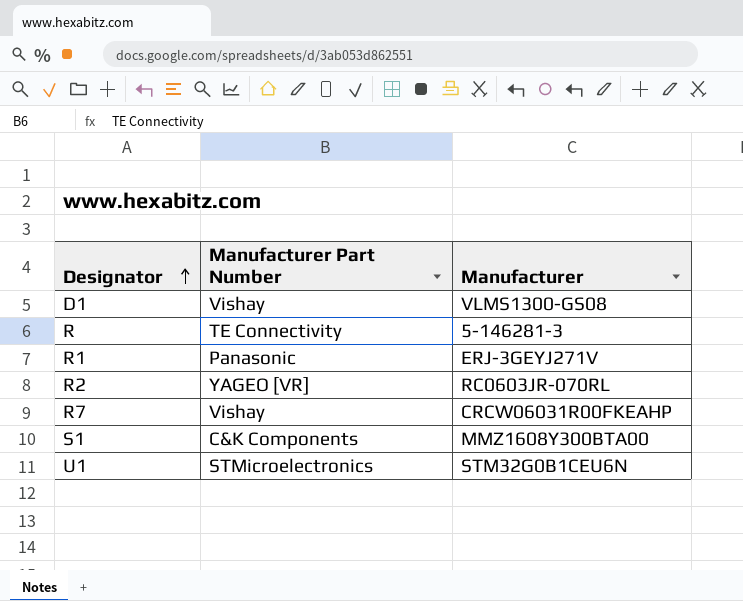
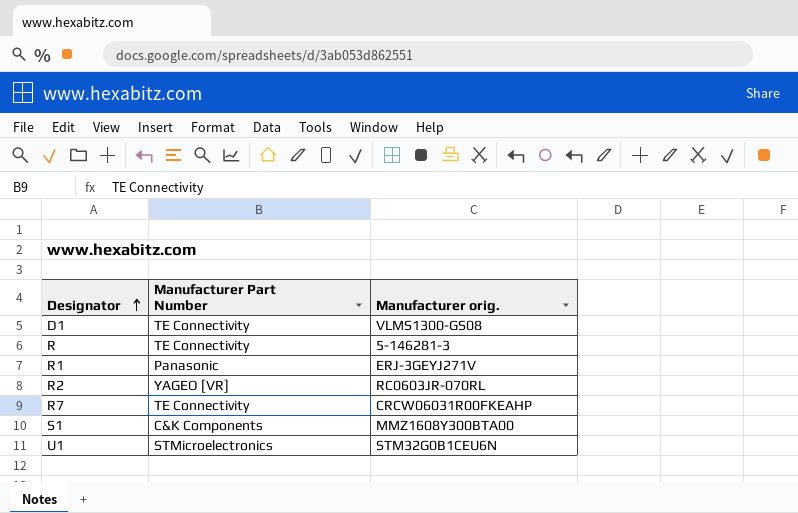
column name: Manufacturer -> Manufacturer orig.
D1 | Manufacturer Part Number: Vishay -> TE Connectivity
R7 | Manufacturer Part Number: Vishay -> TE Connectivity

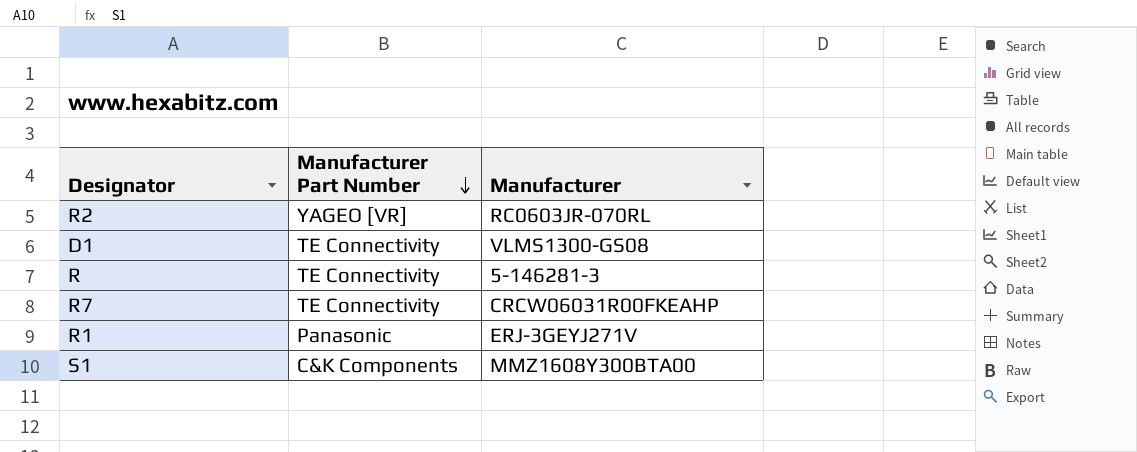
row order: Designator ascending -> Manufacturer Part Number descending
column name: Manufacturer orig. -> Manufacturer
row U1: STMicroelectronics | STM32G0B1CEU6N -> none

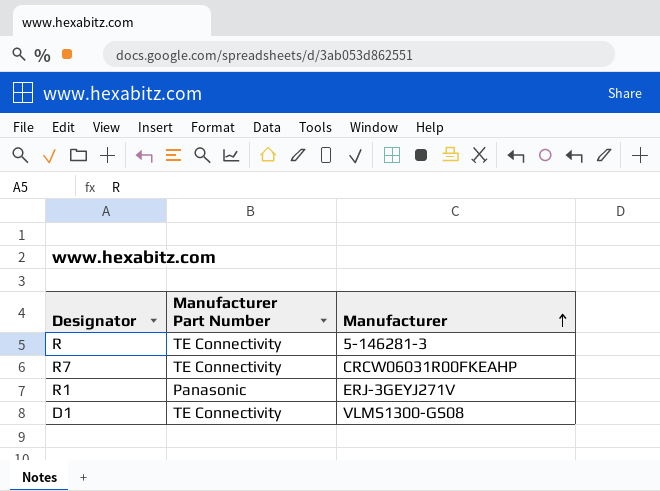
row order: Manufacturer Part Number descending -> Manufacturer ascending
row R2: YAGEO [VR] | RC0603JR-070RL -> none
row S1: C&K Components | MMZ1608Y300BTA00 -> none

